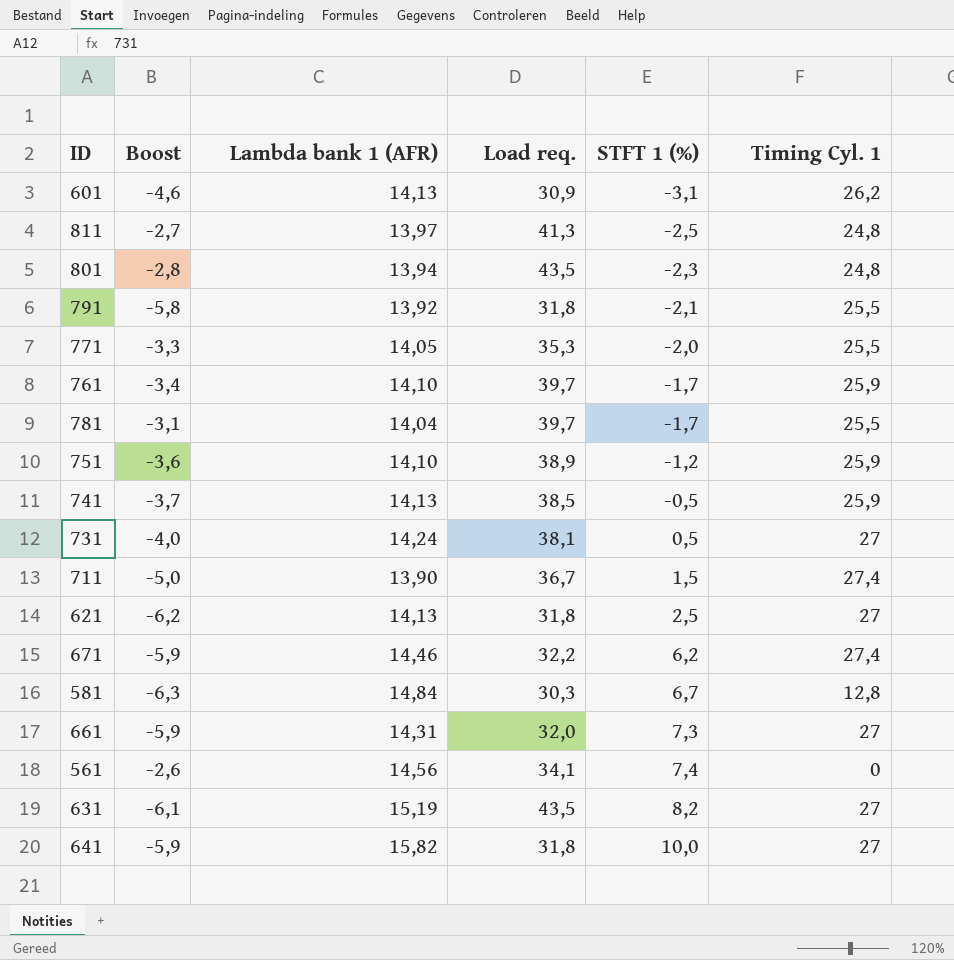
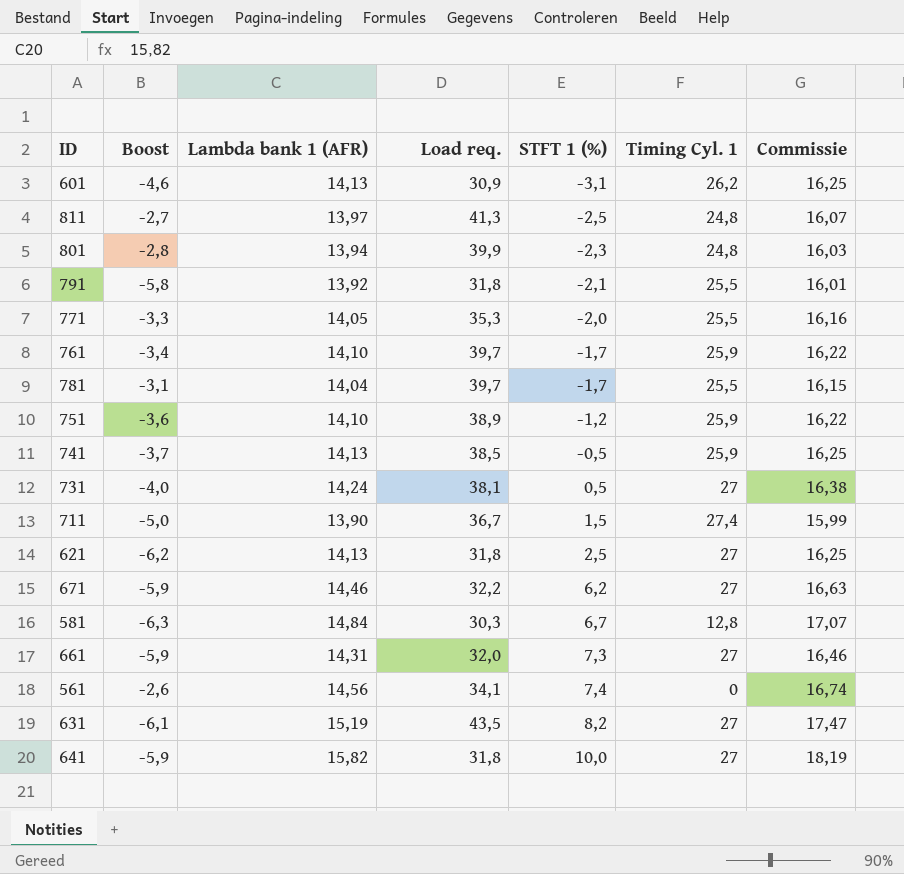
column Commissie | formula: none -> [Lambda bank 1 (AFR)] * 1,15
801 | Load req.: 43,5 -> 39,9
671 | Timing Cyl. 1: 27,4 -> 27

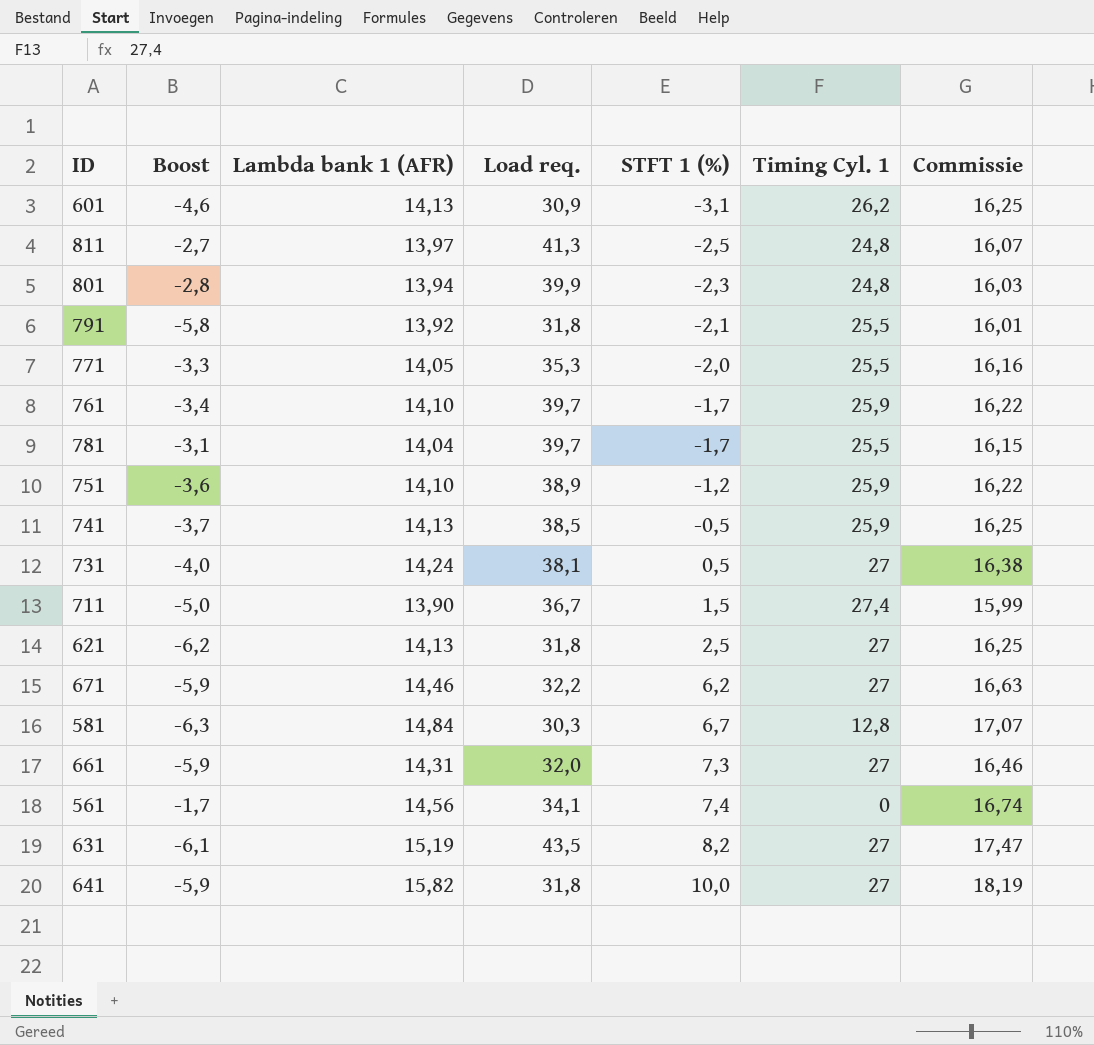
561 | Boost: -2,6 -> -1,7

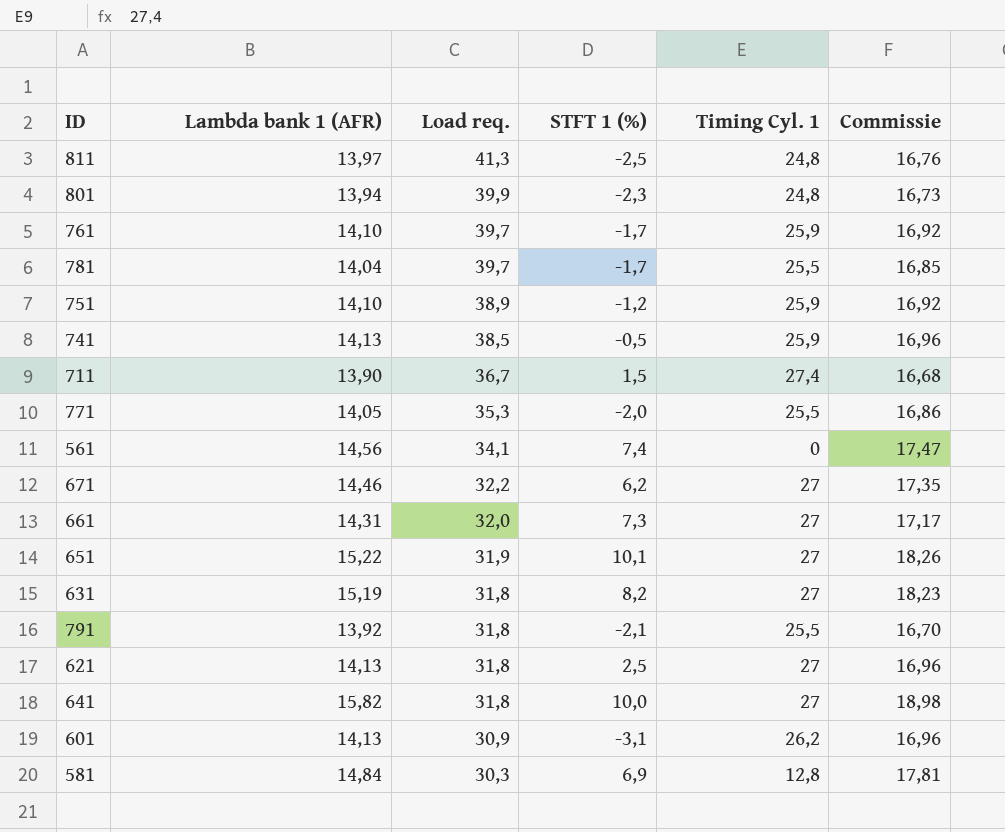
row order: STFT 1 (%) ascending -> Load req. descending
column Boost | position: 2 -> none
column Commissie | formula: [Lambda bank 1 (AFR)] * 1,15 -> [Lambda bank 1 (AFR)] * 1,2
row 731: -4,0 | 14,24 | 38,1 | 0,5 | 27 | 16,38 -> none
row 651: none -> 15,22 | 31,9 | 10,1 | 27 | 18,26
631 | Load req.: 43,5 -> 31,8
581 | STFT 1 (%): 6,7 -> 6,9

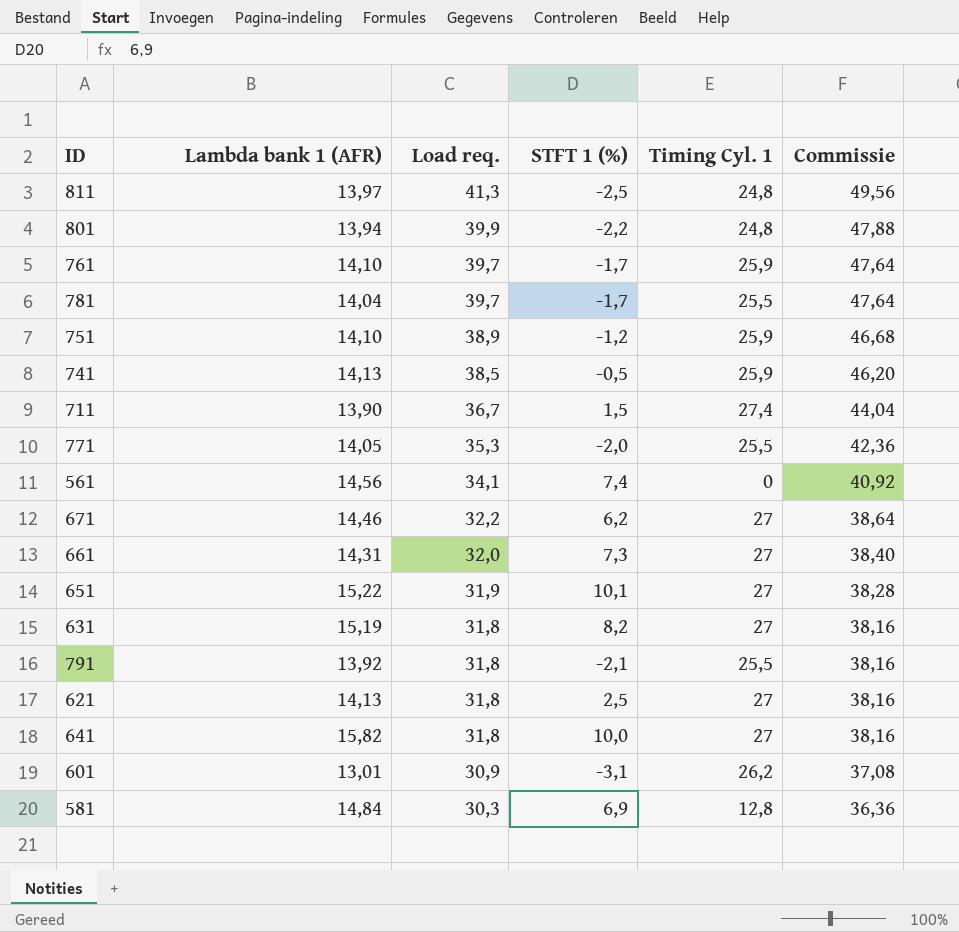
column Commissie | formula: [Lambda bank 1 (AFR)] * 1,2 -> [Load req.] * 1,2
801 | STFT 1 (%): -2,3 -> -2,2
601 | Lambda bank 1 (AFR): 14,13 -> 13,01

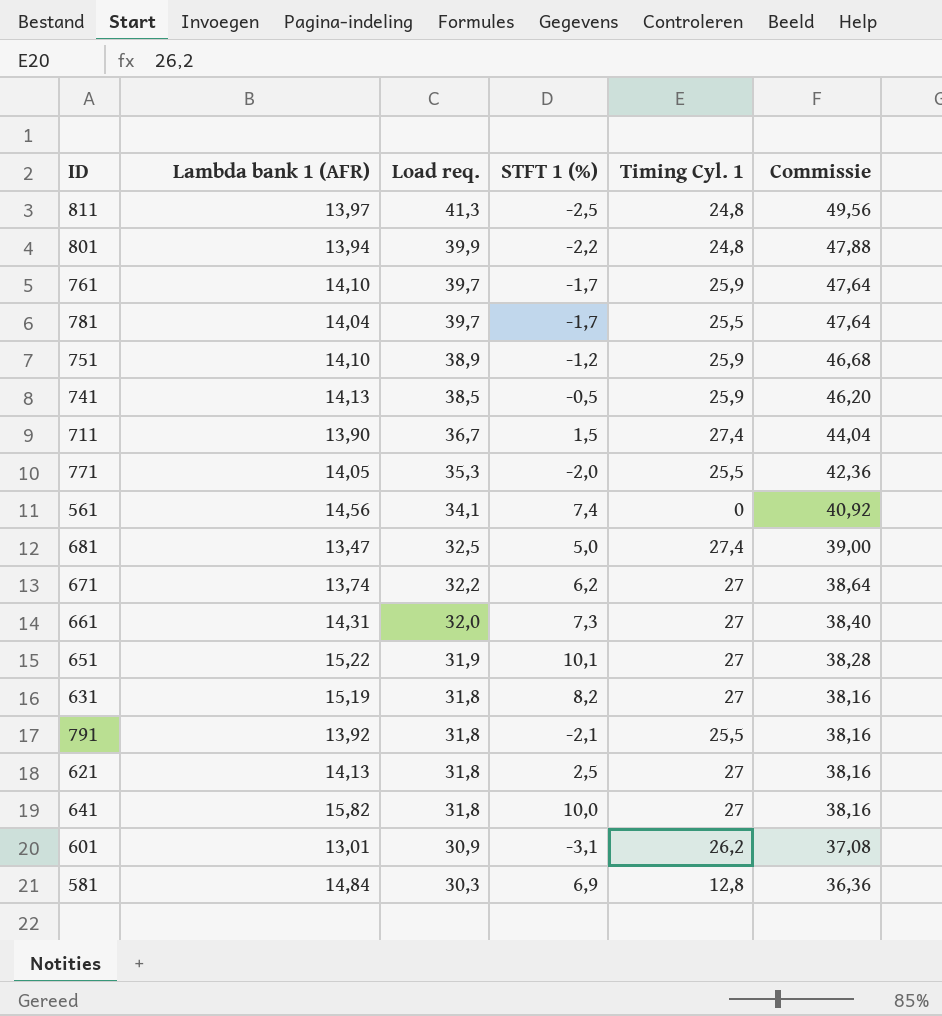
row 681: none -> 13,47 | 32,5 | 5,0 | 27,4 | 39,00
671 | Lambda bank 1 (AFR): 14,46 -> 13,74

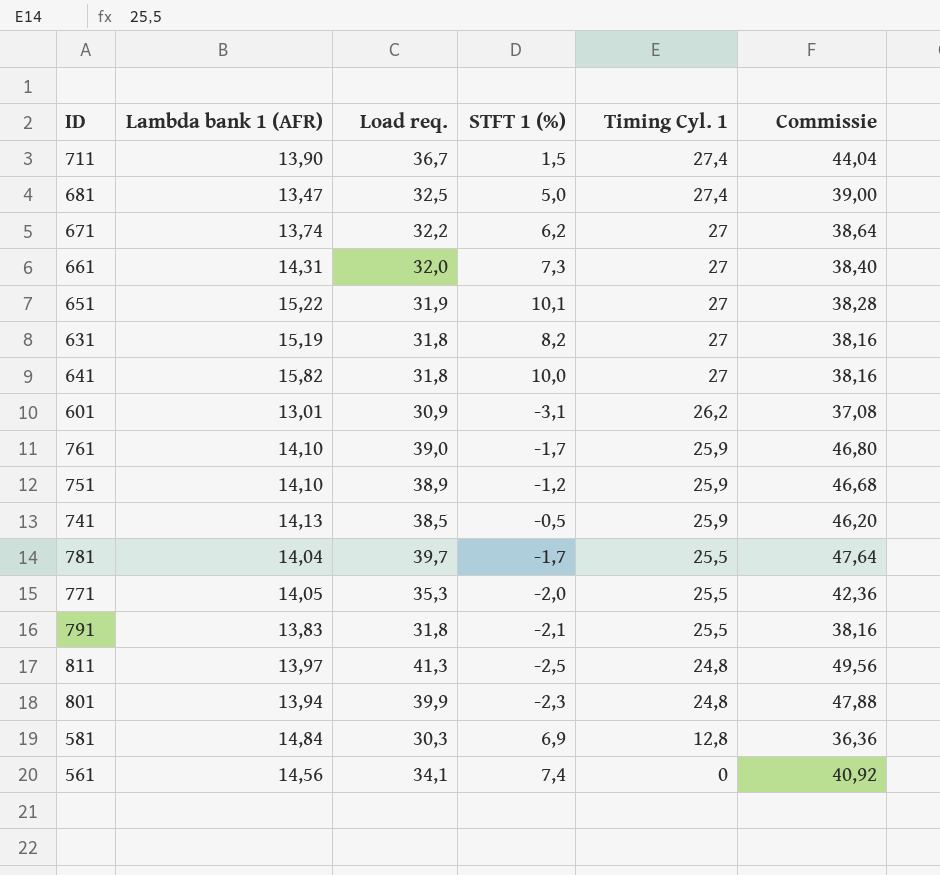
row order: Load req. descending -> Timing Cyl. 1 descending
row 621: 14,13 | 31,8 | 2,5 | 27 | 38,16 -> none
761 | Load req.: 39,7 -> 39,0
761 | Commissie: 47,64 -> 46,80
791 | Lambda bank 1 (AFR): 13,92 -> 13,83
801 | STFT 1 (%): -2,2 -> -2,3

